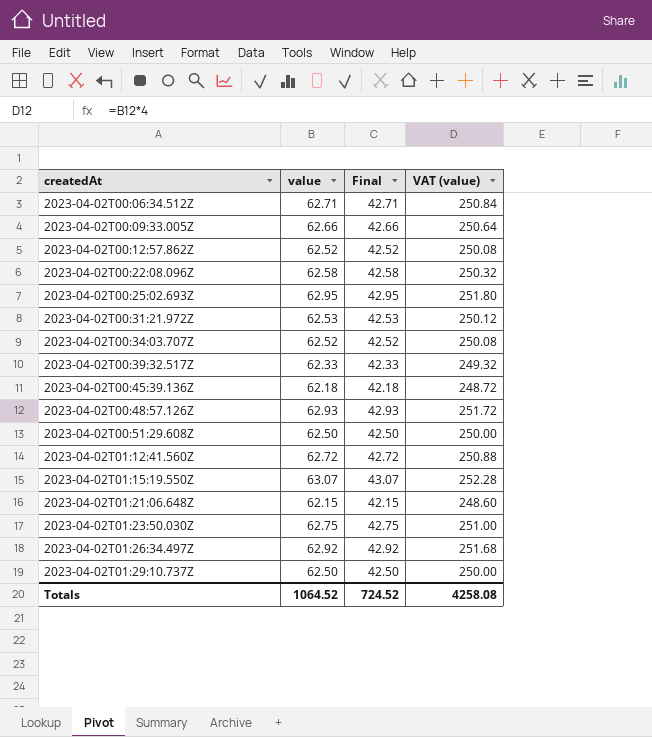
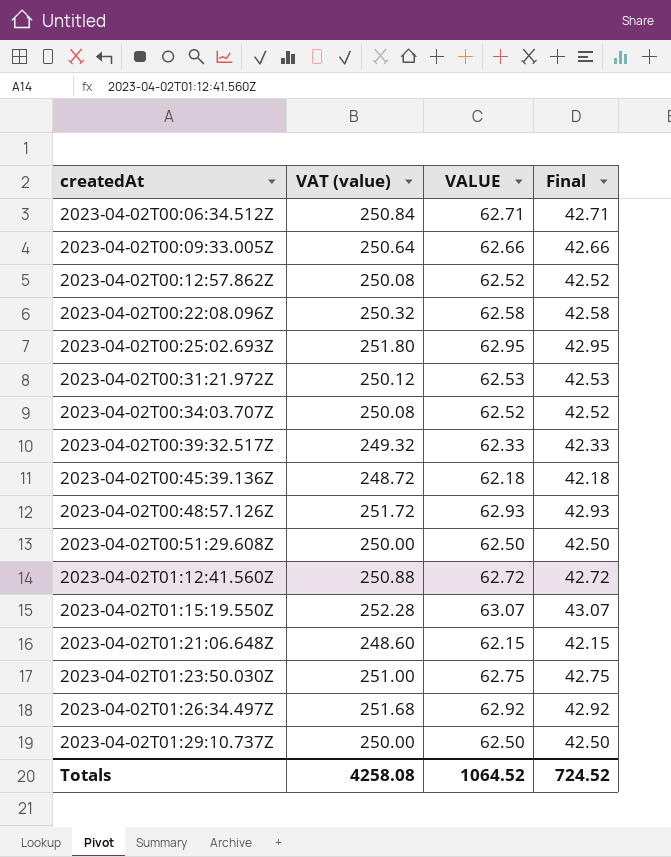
column VAT (value) | position: 4 -> 2
column name: value -> VALUE

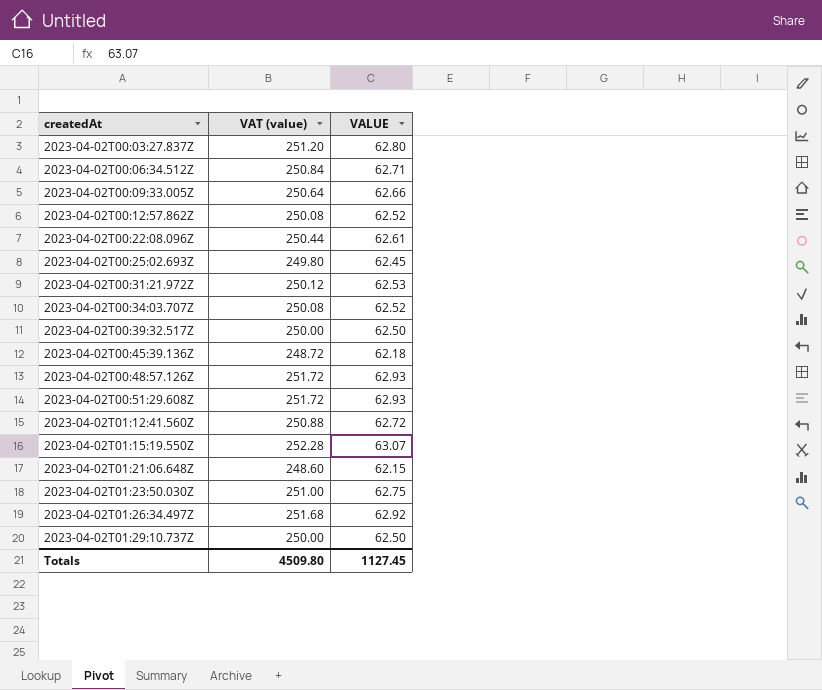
column Final | formula: [VALUE] - 20 -> none
row 2023-04-02T00:03:27.837Z: none -> 251.20 | 62.80
2023-04-02T00:22:08.096Z | VAT (value): 250.32 -> 250.44
2023-04-02T00:22:08.096Z | VALUE: 62.58 -> 62.61
2023-04-02T00:25:02.693Z | VAT (value): 251.80 -> 249.80
2023-04-02T00:25:02.693Z | VALUE: 62.95 -> 62.45
2023-04-02T00:39:32.517Z | VAT (value): 249.32 -> 250.00
2023-04-02T00:39:32.517Z | VALUE: 62.33 -> 62.50
2023-04-02T00:51:29.608Z | VAT (value): 250.00 -> 251.72
2023-04-02T00:51:29.608Z | VALUE: 62.50 -> 62.93
Totals | VAT (value): 4258.08 -> 4509.80
Totals | VALUE: 1064.52 -> 1127.45

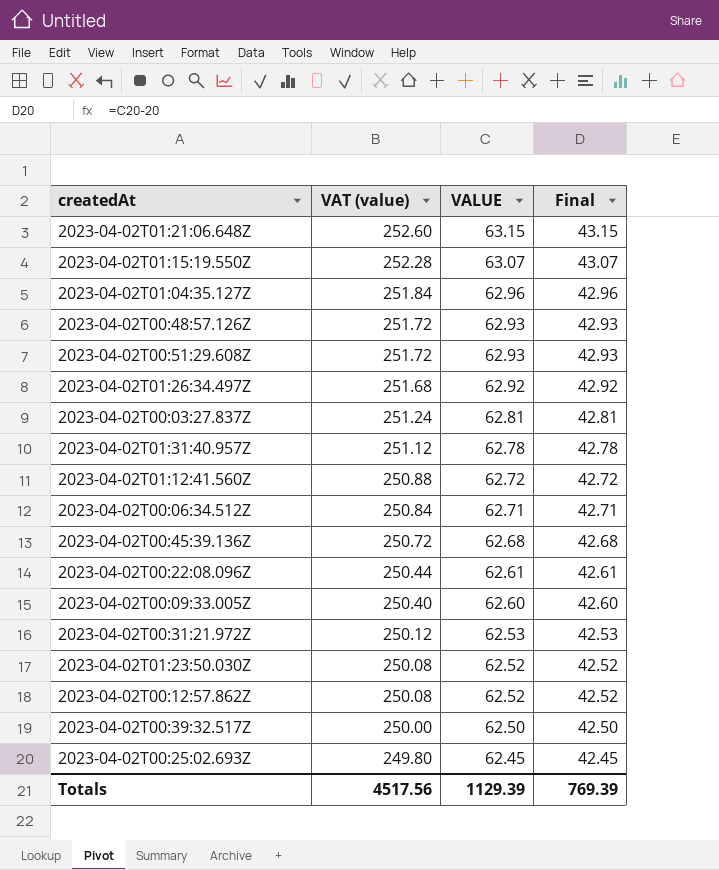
row order: createdAt ascending -> VAT (value) descending
column Final | formula: none -> [VALUE] - 20
row 2023-04-02T00:34:03.707Z: 250.08 | 62.52 -> none
row 2023-04-02T01:29:10.737Z: 250.00 | 62.50 -> none
2023-04-02T01:21:06.648Z | VAT (value): 248.60 -> 252.60
2023-04-02T01:21:06.648Z | VALUE: 62.15 -> 63.15
row 2023-04-02T01:04:35.127Z: none -> 251.84 | 62.96 | 42.96
2023-04-02T00:03:27.837Z | VAT (value): 251.20 -> 251.24
2023-04-02T00:03:27.837Z | VALUE: 62.80 -> 62.81
row 2023-04-02T01:31:40.957Z: none -> 251.12 | 62.78 | 42.78
2023-04-02T00:45:39.136Z | VAT (value): 248.72 -> 250.72
2023-04-02T00:45:39.136Z | VALUE: 62.18 -> 62.68
2023-04-02T00:09:33.005Z | VAT (value): 250.64 -> 250.40
2023-04-02T00:09:33.005Z | VALUE: 62.66 -> 62.60
2023-04-02T01:23:50.030Z | VAT (value): 251.00 -> 250.08
2023-04-02T01:23:50.030Z | VALUE: 62.75 -> 62.52
Totals | VAT (value): 4509.80 -> 4517.56
Totals | VALUE: 1127.45 -> 1129.39

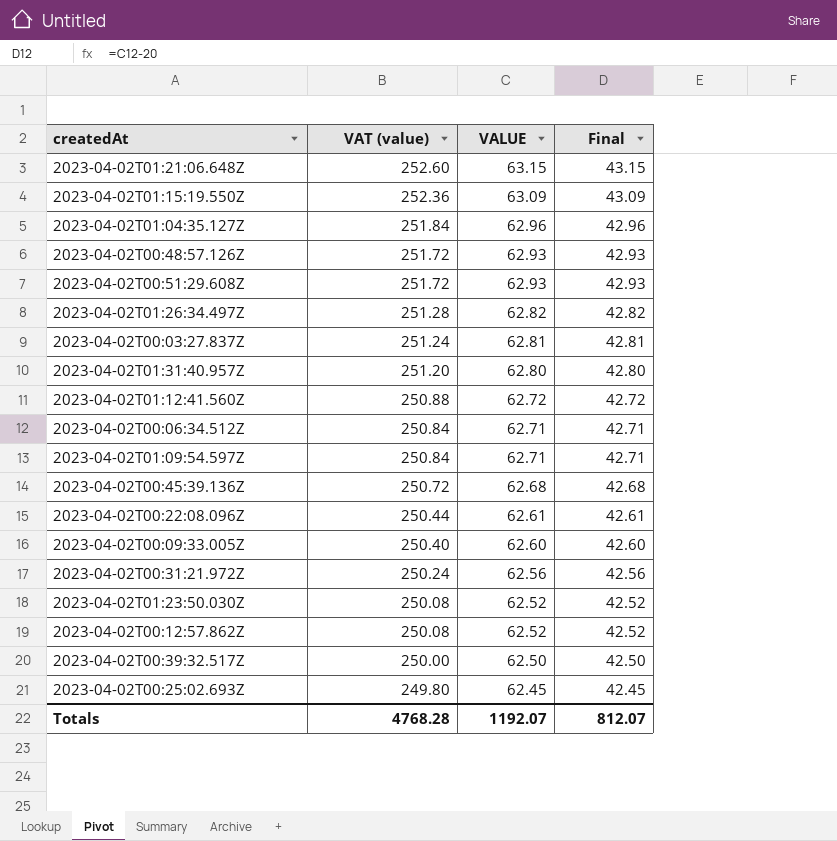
2023-04-02T01:15:19.550Z | VAT (value): 252.28 -> 252.36
2023-04-02T01:15:19.550Z | VALUE: 63.07 -> 63.09
2023-04-02T01:15:19.550Z | Final: 43.07 -> 43.09
2023-04-02T01:26:34.497Z | VAT (value): 251.68 -> 251.28
2023-04-02T01:26:34.497Z | VALUE: 62.92 -> 62.82
2023-04-02T01:26:34.497Z | Final: 42.92 -> 42.82
2023-04-02T01:31:40.957Z | VAT (value): 251.12 -> 251.20
2023-04-02T01:31:40.957Z | VALUE: 62.78 -> 62.80
2023-04-02T01:31:40.957Z | Final: 42.78 -> 42.80
row 2023-04-02T01:09:54.597Z: none -> 250.84 | 62.71 | 42.71
2023-04-02T00:31:21.972Z | VAT (value): 250.12 -> 250.24
2023-04-02T00:31:21.972Z | VALUE: 62.53 -> 62.56
2023-04-02T00:31:21.972Z | Final: 42.53 -> 42.56
Totals | VAT (value): 4517.56 -> 4768.28
Totals | VALUE: 1129.39 -> 1192.07
Totals | Final: 769.39 -> 812.07

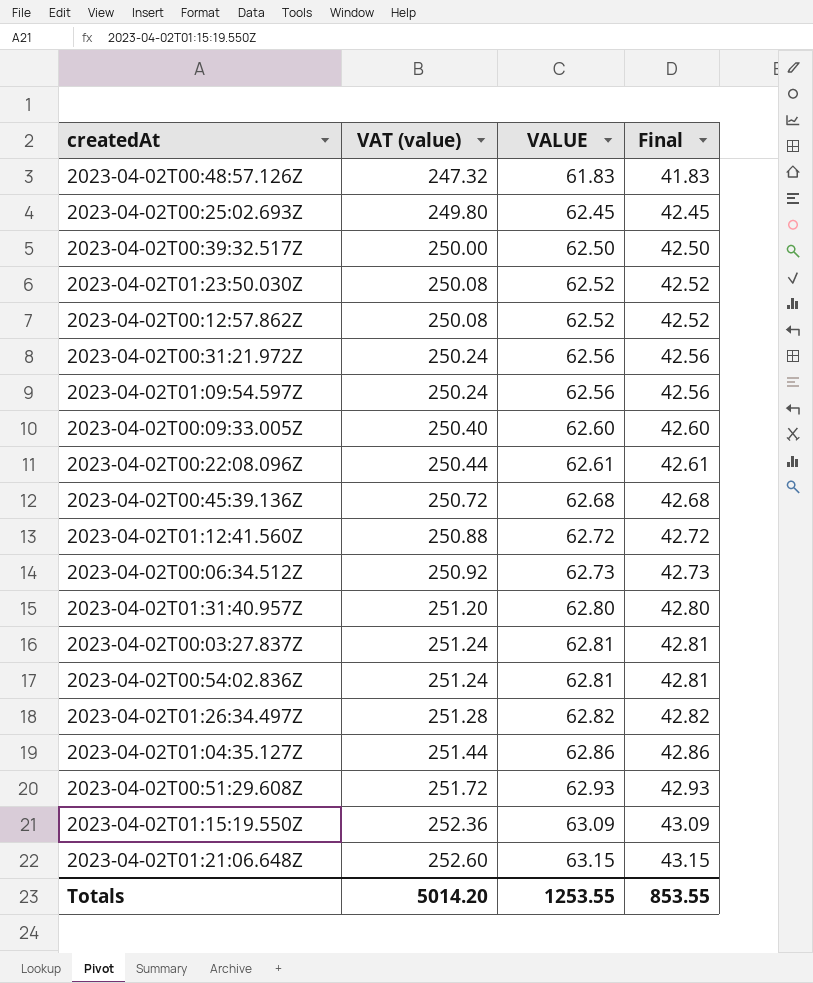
row order: VAT (value) descending -> VAT (value) ascending
2023-04-02T00:48:57.126Z | VAT (value): 251.72 -> 247.32
2023-04-02T00:48:57.126Z | VALUE: 62.93 -> 61.83
2023-04-02T00:48:57.126Z | Final: 42.93 -> 41.83
2023-04-02T01:09:54.597Z | VAT (value): 250.84 -> 250.24
2023-04-02T01:09:54.597Z | VALUE: 62.71 -> 62.56
2023-04-02T01:09:54.597Z | Final: 42.71 -> 42.56
2023-04-02T00:06:34.512Z | VAT (value): 250.84 -> 250.92
2023-04-02T00:06:34.512Z | VALUE: 62.71 -> 62.73
2023-04-02T00:06:34.512Z | Final: 42.71 -> 42.73
row 2023-04-02T00:54:02.836Z: none -> 251.24 | 62.81 | 42.81
2023-04-02T01:04:35.127Z | VAT (value): 251.84 -> 251.44
2023-04-02T01:04:35.127Z | VALUE: 62.96 -> 62.86
2023-04-02T01:04:35.127Z | Final: 42.96 -> 42.86
Totals | VAT (value): 4768.28 -> 5014.20
Totals | VALUE: 1192.07 -> 1253.55
Totals | Final: 812.07 -> 853.55

